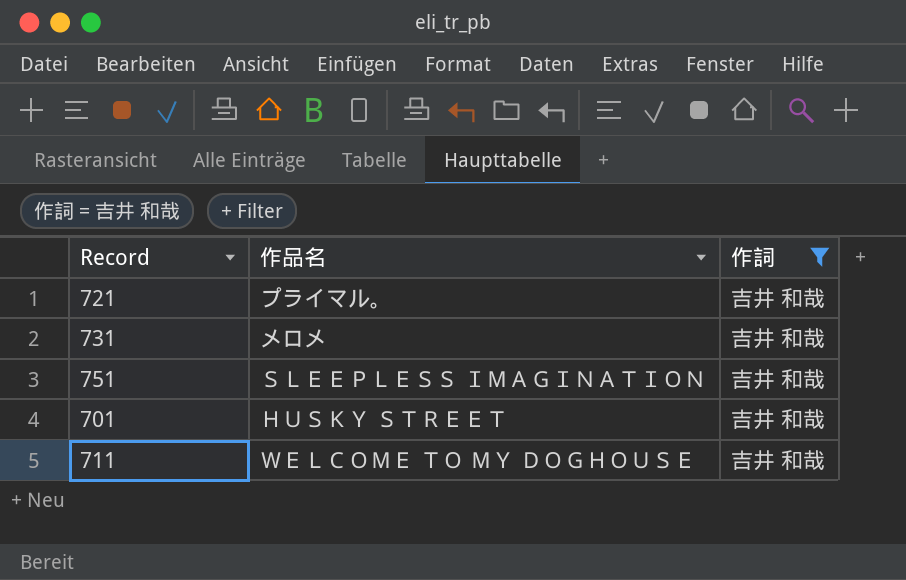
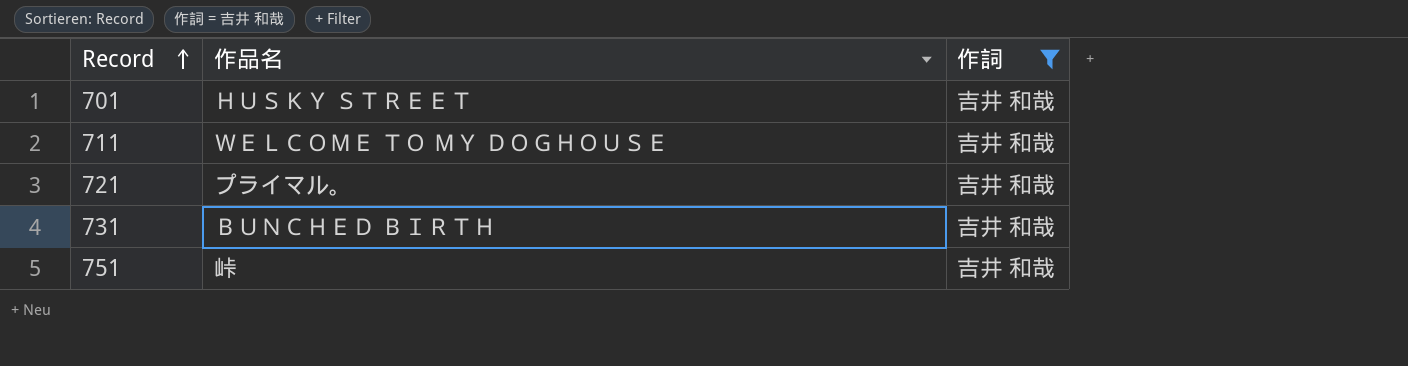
row order: none -> Record ascending
731 | 作品名: メロメ -> ＢＵＮＣＨＥＤ ＢＩＲＴＨ
751 | 作品名: ＳＬＥＥＰＬＥＳＳ ＩＭＡＧＩＮＡＴＩＯＮ -> 峠

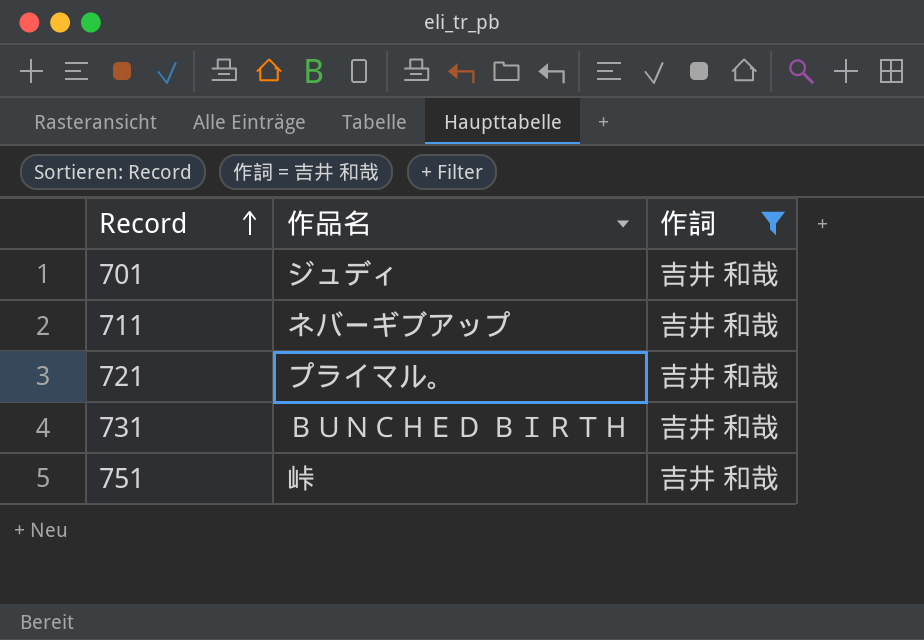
701 | 作品名: ＨＵＳＫＹ ＳＴＲＥＥＴ -> ジュディ
711 | 作品名: ＷＥＬＣＯＭＥ ＴＯ ＭＹ ＤＯＧＨＯＵＳＥ -> ネバーギブアップ

